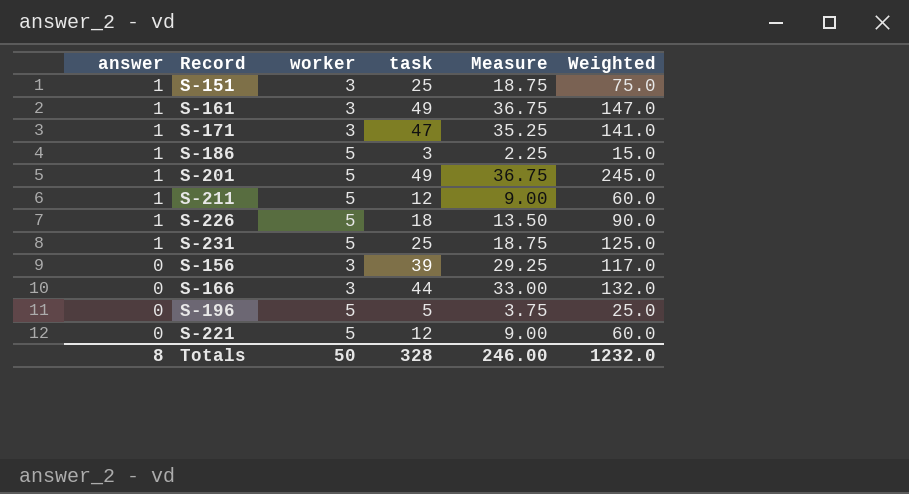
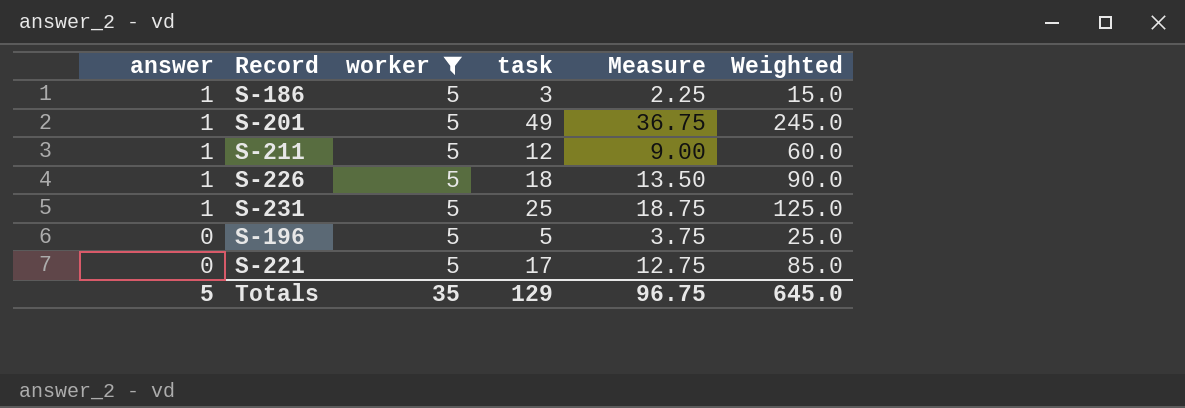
filter: none -> worker = 5
S-221 | task: 12 -> 17
S-221 | Measure: 9.00 -> 12.75
S-221 | Weighted: 60.0 -> 85.0
Totals | answer: 8 -> 5
Totals | worker: 50 -> 35
Totals | task: 328 -> 129
Totals | Measure: 246.00 -> 96.75
Totals | Weighted: 1232.0 -> 645.0

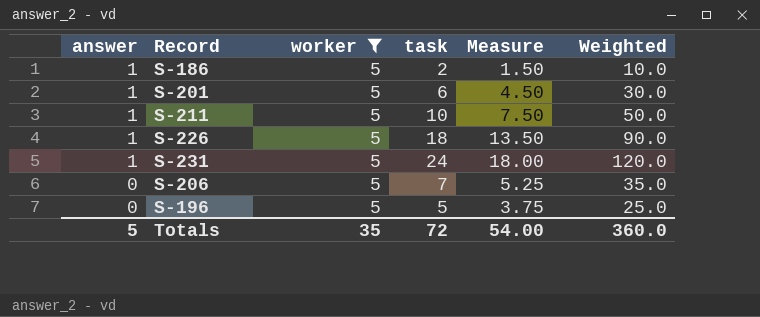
row S-221: 0 | 5 | 17 | 12.75 | 85.0 -> none
S-186 | task: 3 -> 2
S-186 | Measure: 2.25 -> 1.50
S-186 | Weighted: 15.0 -> 10.0
S-201 | task: 49 -> 6
S-201 | Measure: 36.75 -> 4.50
S-201 | Weighted: 245.0 -> 30.0
S-211 | task: 12 -> 10
S-211 | Measure: 9.00 -> 7.50
S-211 | Weighted: 60.0 -> 50.0
S-231 | task: 25 -> 24
S-231 | Measure: 18.75 -> 18.00
S-231 | Weighted: 125.0 -> 120.0
row S-206: none -> 0 | 5 | 7 | 5.25 | 35.0
Totals | task: 129 -> 72
Totals | Measure: 96.75 -> 54.00
Totals | Weighted: 645.0 -> 360.0

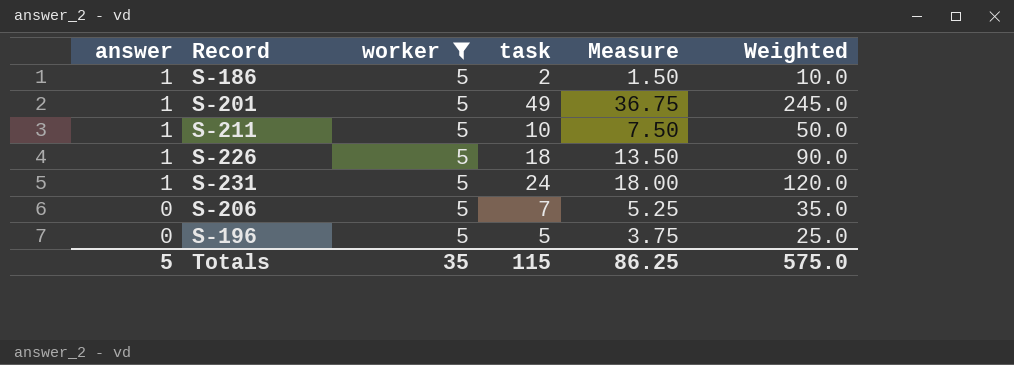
S-201 | task: 6 -> 49
S-201 | Measure: 4.50 -> 36.75
S-201 | Weighted: 30.0 -> 245.0
Totals | task: 72 -> 115
Totals | Measure: 54.00 -> 86.25
Totals | Weighted: 360.0 -> 575.0

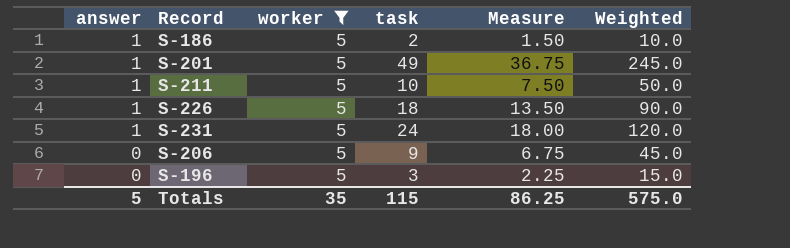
S-206 | task: 7 -> 9
S-206 | Measure: 5.25 -> 6.75
S-206 | Weighted: 35.0 -> 45.0
S-196 | task: 5 -> 3
S-196 | Measure: 3.75 -> 2.25
S-196 | Weighted: 25.0 -> 15.0

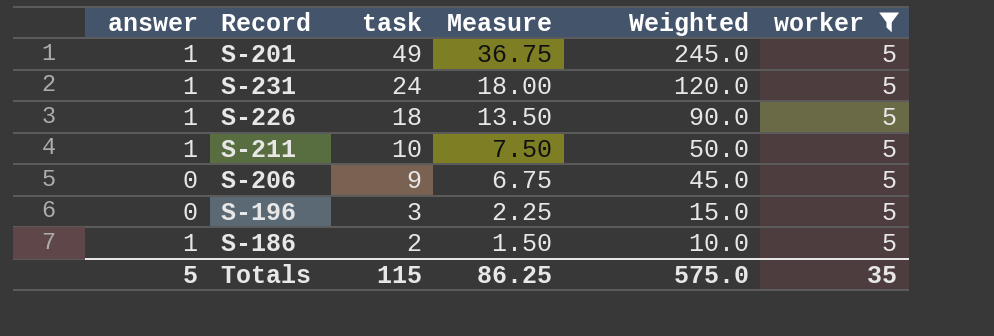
row order: answer descending -> task descending
column worker | position: 3 -> 6

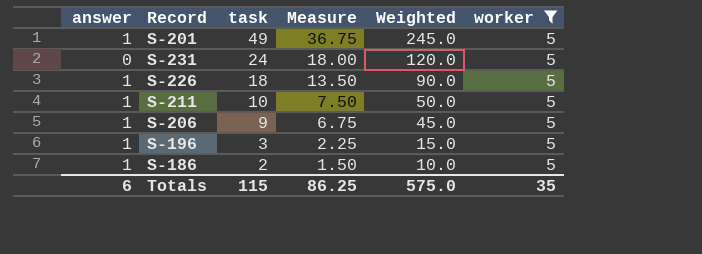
S-231 | answer: 1 -> 0
S-206 | answer: 0 -> 1
S-196 | answer: 0 -> 1
Totals | answer: 5 -> 6

